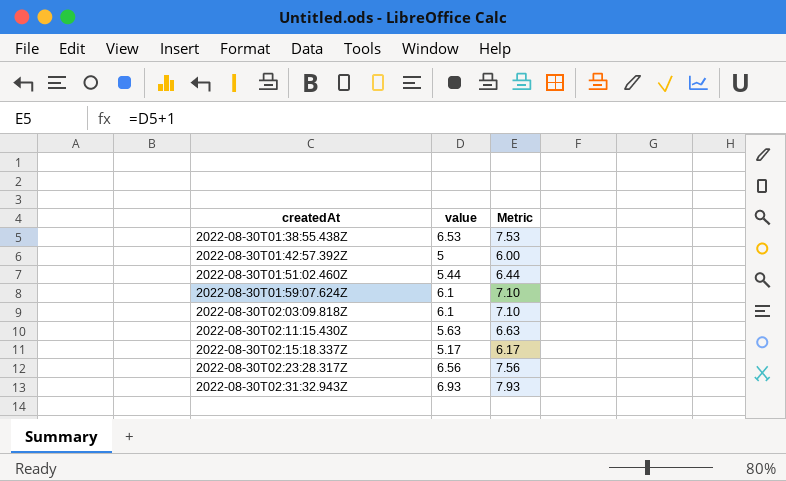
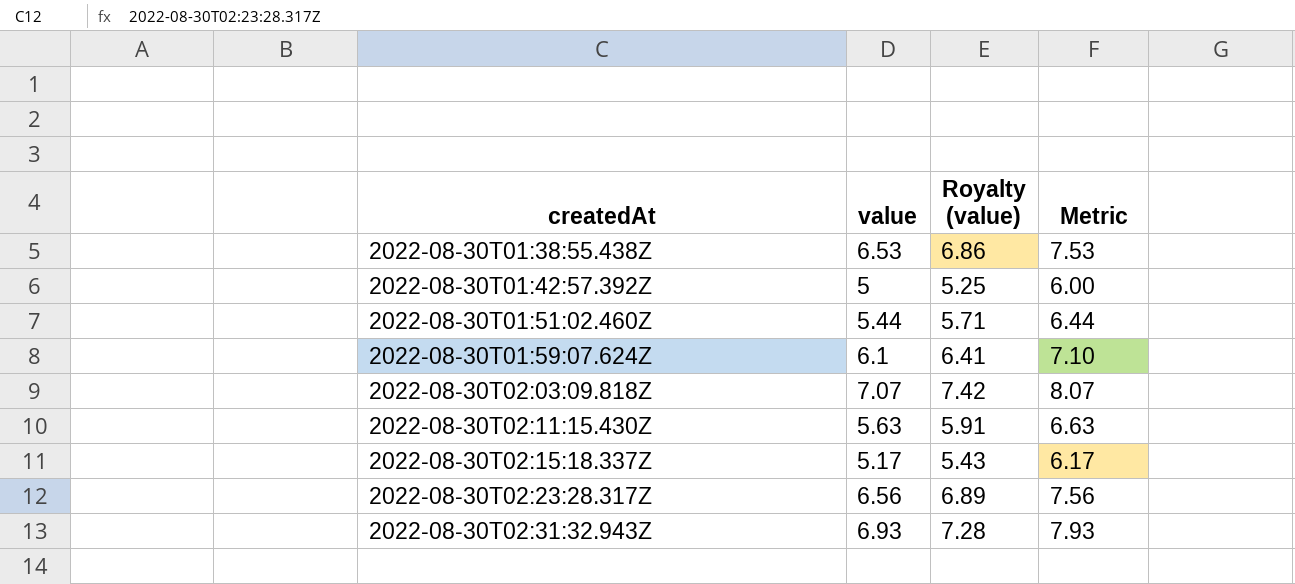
column Royalty (value) | formula: none -> [value] * 1.05
2022-08-30T02:03:09.818Z | value: 6.1 -> 7.07
2022-08-30T02:03:09.818Z | Metric: 7.10 -> 8.07

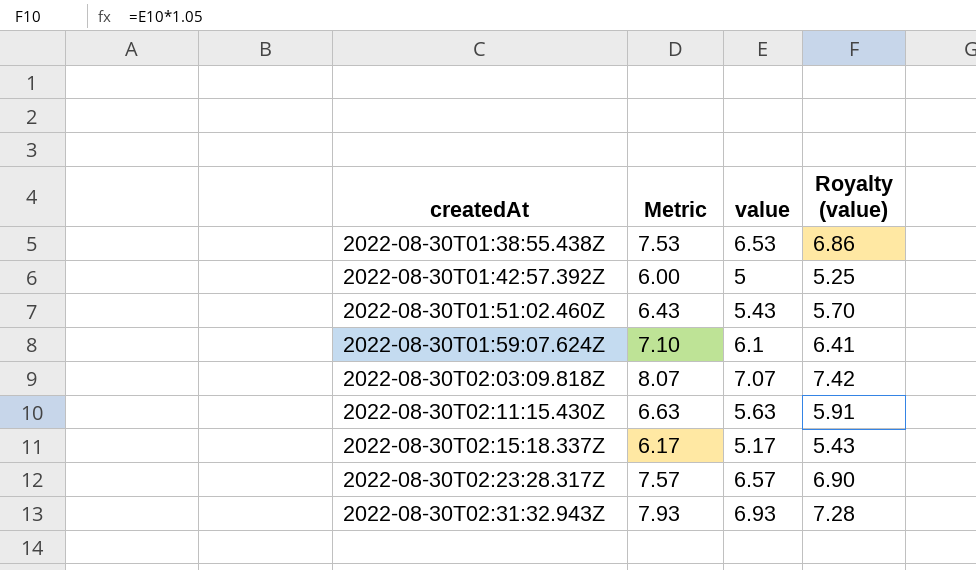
column Metric | position: 4 -> 2
2022-08-30T01:51:02.460Z | Metric: 6.44 -> 6.43
2022-08-30T01:51:02.460Z | value: 5.44 -> 5.43
2022-08-30T01:51:02.460Z | Royalty (value): 5.71 -> 5.70
2022-08-30T02:23:28.317Z | Metric: 7.56 -> 7.57
2022-08-30T02:23:28.317Z | value: 6.56 -> 6.57
2022-08-30T02:23:28.317Z | Royalty (value): 6.89 -> 6.90

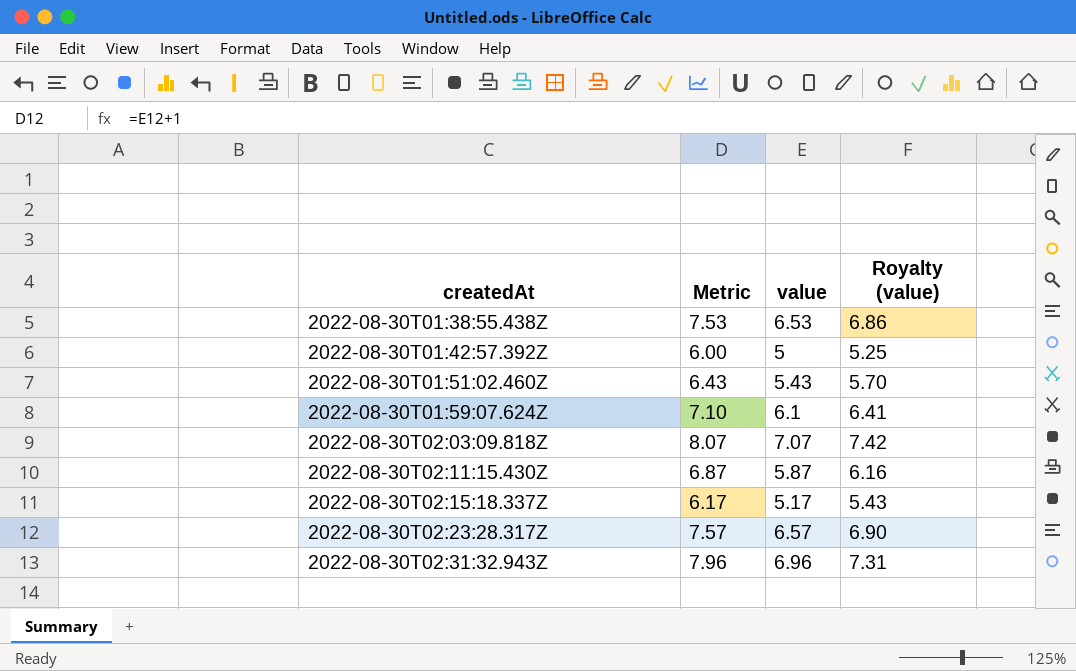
2022-08-30T02:11:15.430Z | Metric: 6.63 -> 6.87
2022-08-30T02:11:15.430Z | value: 5.63 -> 5.87
2022-08-30T02:11:15.430Z | Royalty (value): 5.91 -> 6.16
2022-08-30T02:31:32.943Z | Metric: 7.93 -> 7.96
2022-08-30T02:31:32.943Z | value: 6.93 -> 6.96
2022-08-30T02:31:32.943Z | Royalty (value): 7.28 -> 7.31

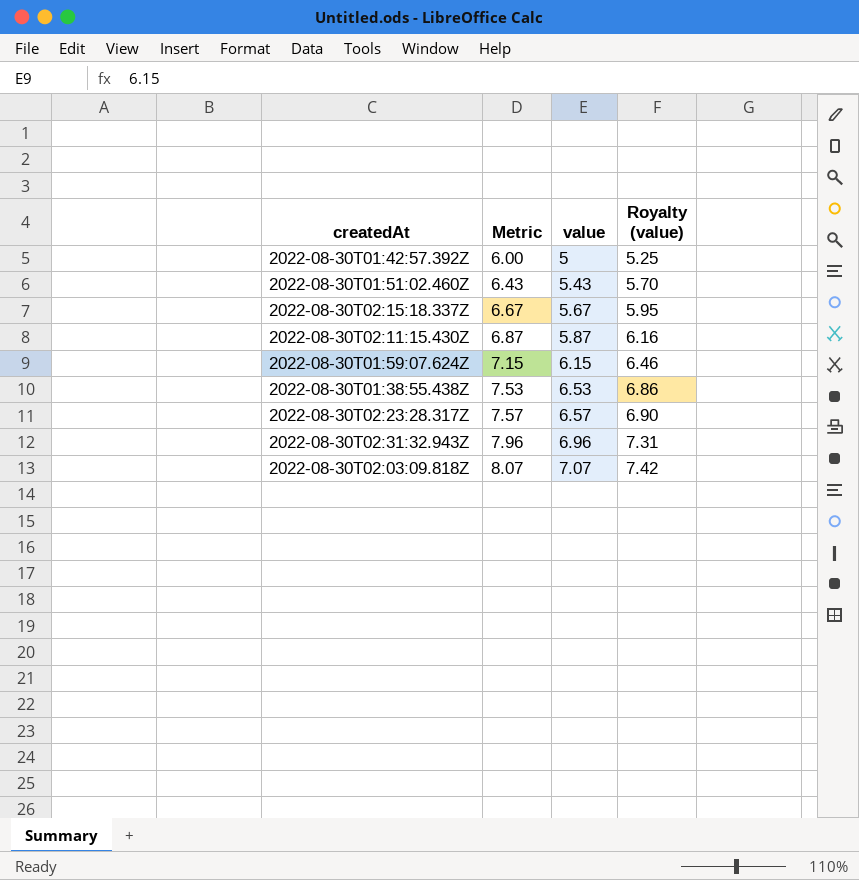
row order: createdAt ascending -> Metric ascending
2022-08-30T02:15:18.337Z | Metric: 6.17 -> 6.67
2022-08-30T02:15:18.337Z | value: 5.17 -> 5.67
2022-08-30T02:15:18.337Z | Royalty (value): 5.43 -> 5.95
2022-08-30T01:59:07.624Z | Metric: 7.10 -> 7.15
2022-08-30T01:59:07.624Z | value: 6.1 -> 6.15
2022-08-30T01:59:07.624Z | Royalty (value): 6.41 -> 6.46

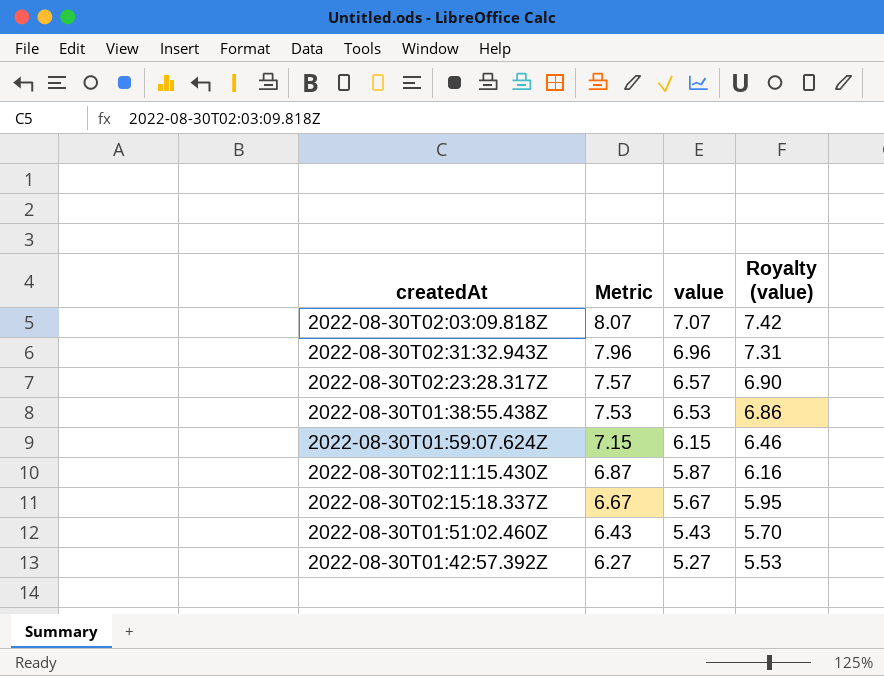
row order: Metric ascending -> Metric descending
2022-08-30T01:42:57.392Z | Metric: 6.00 -> 6.27
2022-08-30T01:42:57.392Z | value: 5 -> 5.27
2022-08-30T01:42:57.392Z | Royalty (value): 5.25 -> 5.53

